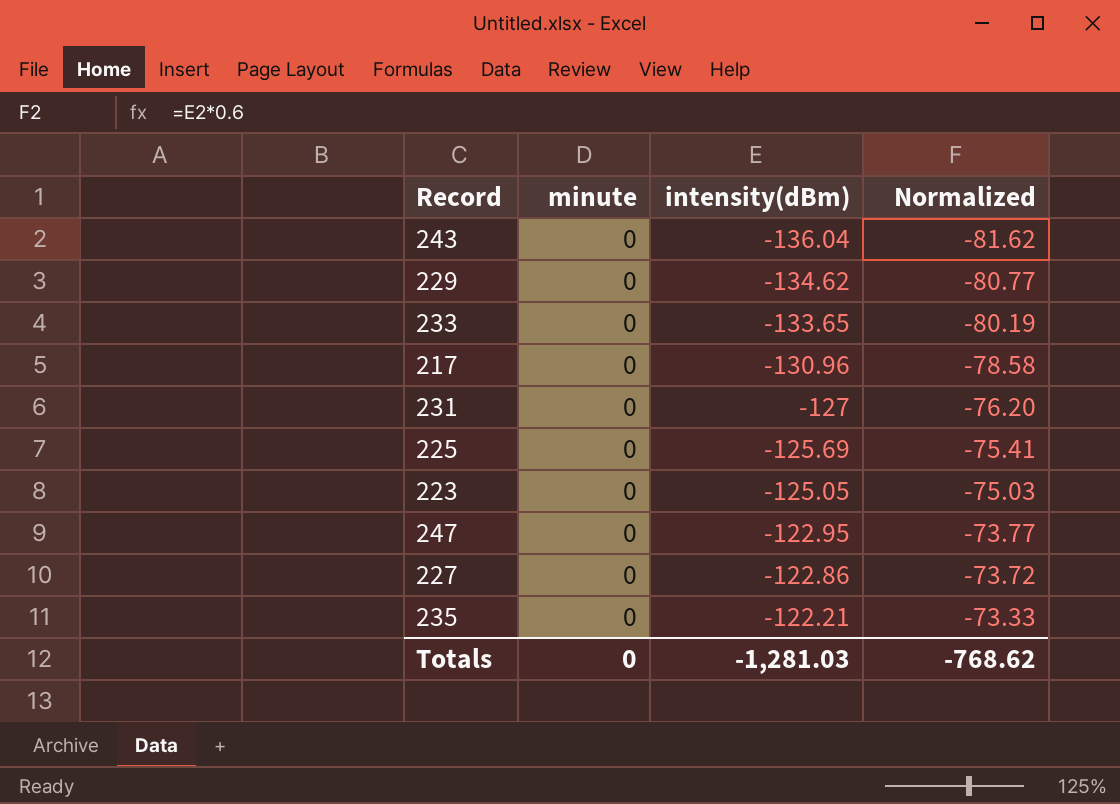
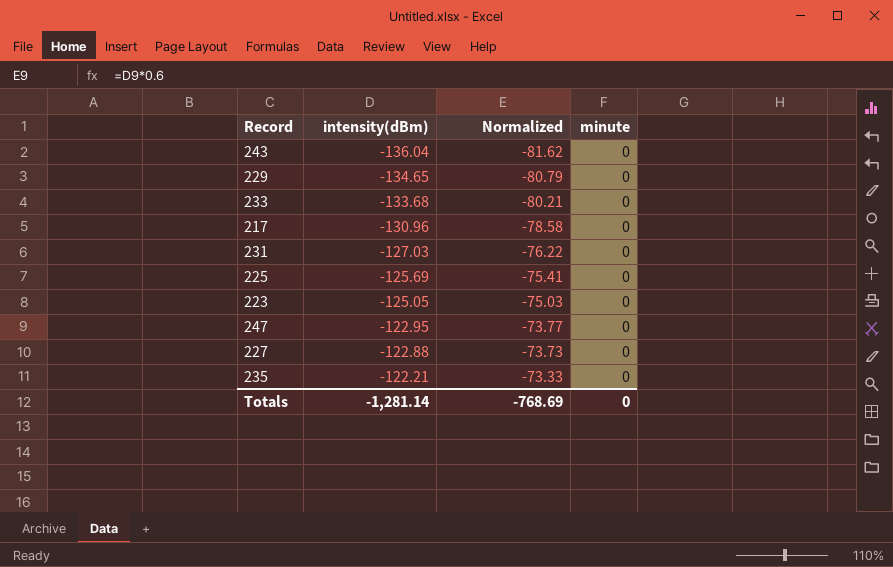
column minute | position: 2 -> 4
229 | intensity(dBm): -134.62 -> -134.65
229 | Normalized: -80.77 -> -80.79
233 | intensity(dBm): -133.65 -> -133.68
233 | Normalized: -80.19 -> -80.21
231 | intensity(dBm): -127 -> -127.03
231 | Normalized: -76.20 -> -76.22
227 | intensity(dBm): -122.86 -> -122.88
227 | Normalized: -73.72 -> -73.73
Totals | intensity(dBm): -1,281.03 -> -1,281.14
Totals | Normalized: -768.62 -> -768.69

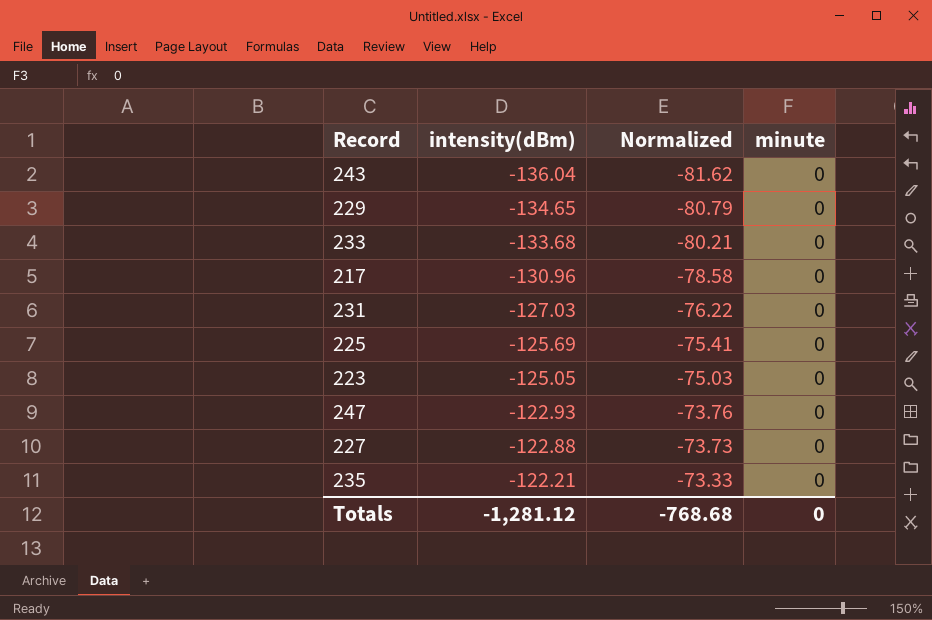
247 | intensity(dBm): -122.95 -> -122.93
247 | Normalized: -73.77 -> -73.76
Totals | intensity(dBm): -1,281.14 -> -1,281.12
Totals | Normalized: -768.69 -> -768.68

